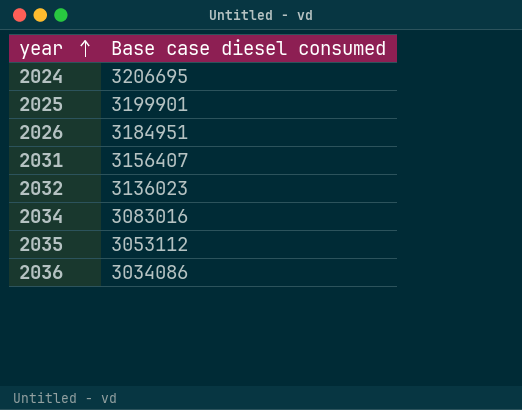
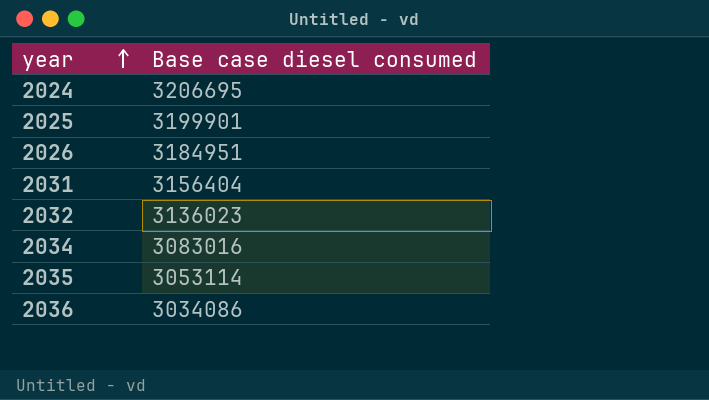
2031 | Base case diesel consumed: 3156407 -> 3156404
2035 | Base case diesel consumed: 3053112 -> 3053114

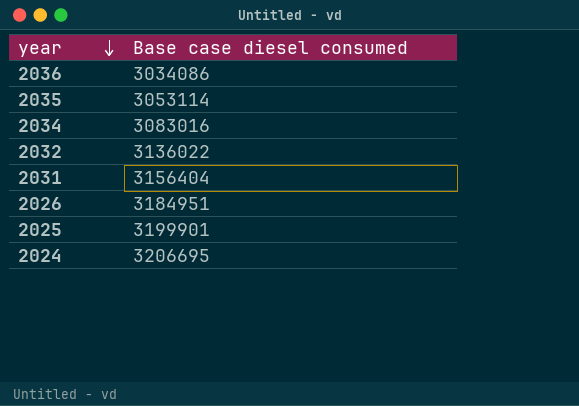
row order: year ascending -> year descending
2032 | Base case diesel consumed: 3136023 -> 3136022

